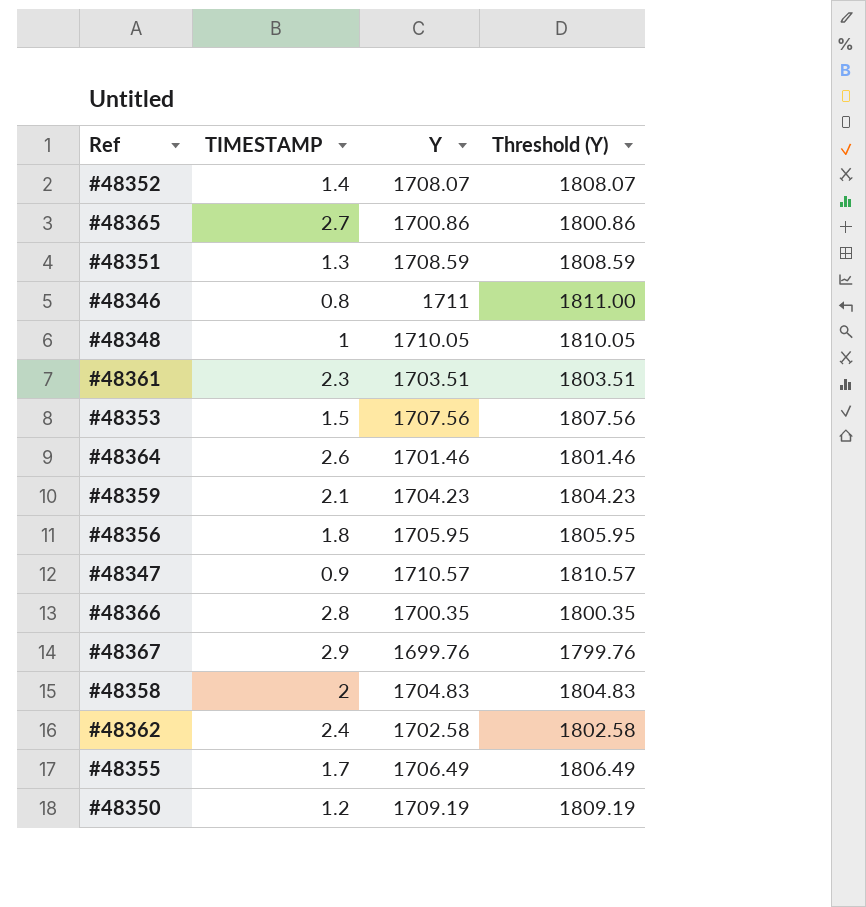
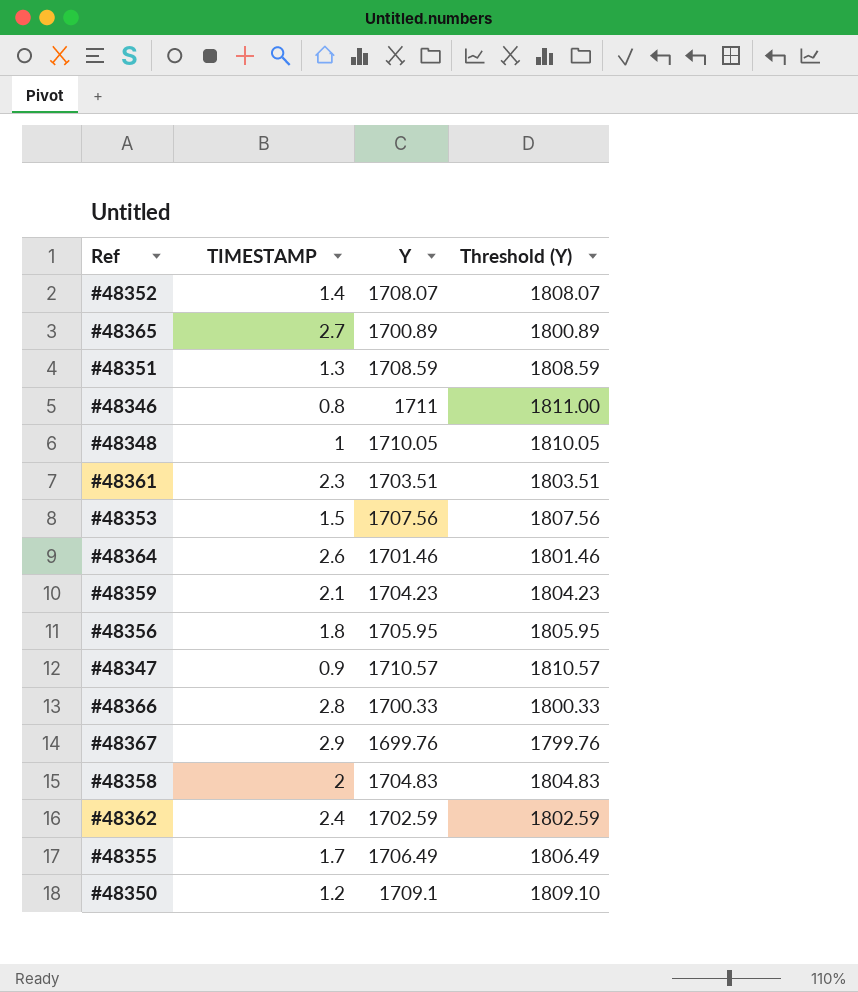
#48365 | Y: 1700.86 -> 1700.89
#48365 | Threshold (Y): 1800.86 -> 1800.89
#48366 | Y: 1700.35 -> 1700.33
#48366 | Threshold (Y): 1800.35 -> 1800.33
#48362 | Y: 1702.58 -> 1702.59
#48362 | Threshold (Y): 1802.58 -> 1802.59
#48350 | Y: 1709.19 -> 1709.1
#48350 | Threshold (Y): 1809.19 -> 1809.10

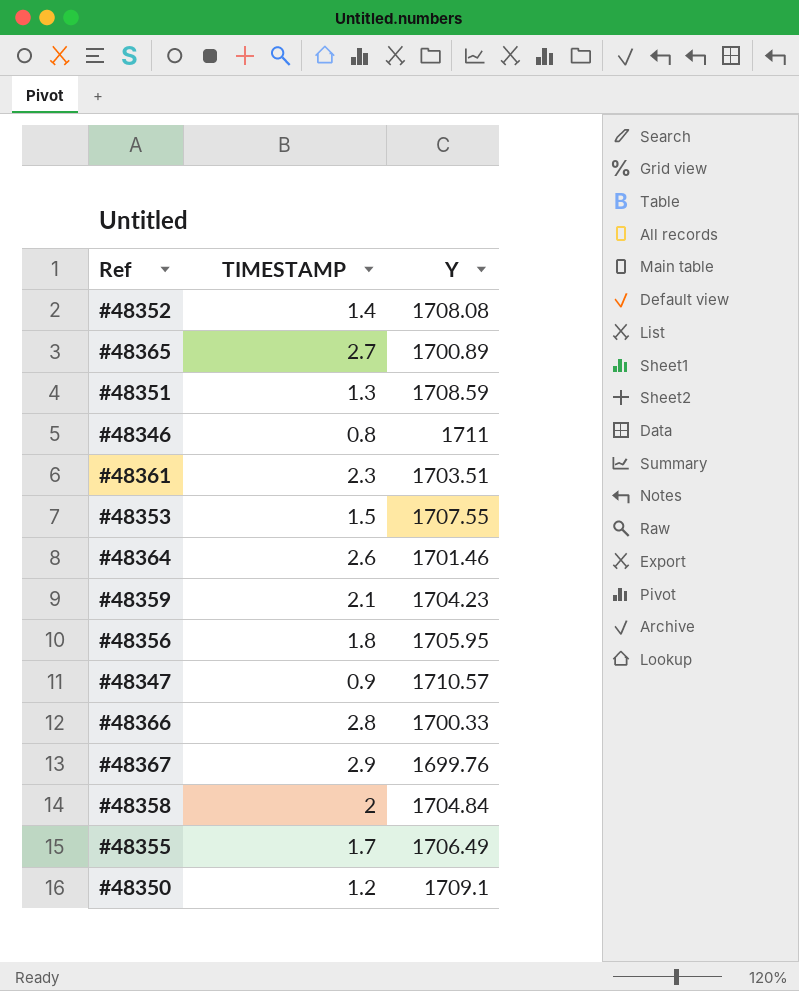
column Threshold (Y) | formula: [Y] + 100 -> none
row #48348: 1 | 1710.05 | 1810.05 -> none
row #48362: 2.4 | 1702.59 | 1802.59 -> none
#48352 | Y: 1708.07 -> 1708.08
#48353 | Y: 1707.56 -> 1707.55
#48358 | Y: 1704.83 -> 1704.84

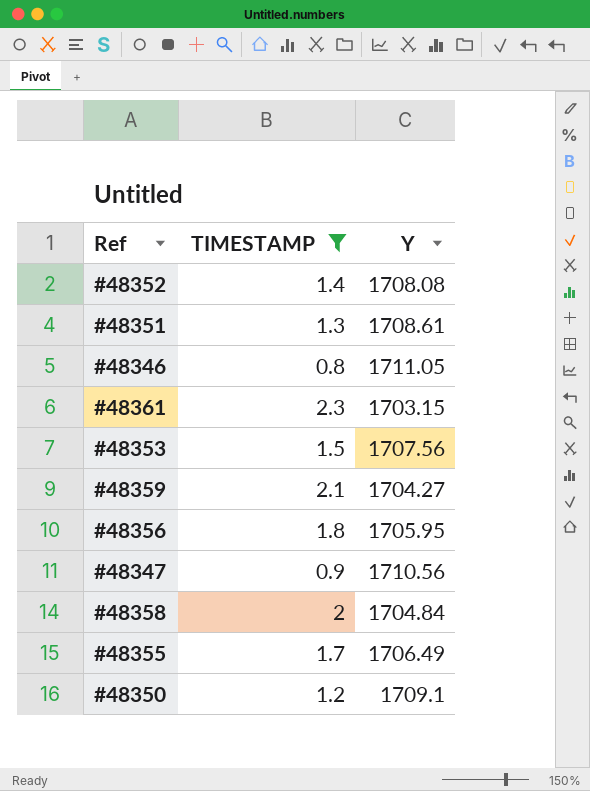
filter: none -> TIMESTAMP <= 2.3
#48351 | Y: 1708.59 -> 1708.61
#48346 | Y: 1711 -> 1711.05
#48361 | Y: 1703.51 -> 1703.15
#48353 | Y: 1707.55 -> 1707.56
#48359 | Y: 1704.23 -> 1704.27
#48347 | Y: 1710.57 -> 1710.56

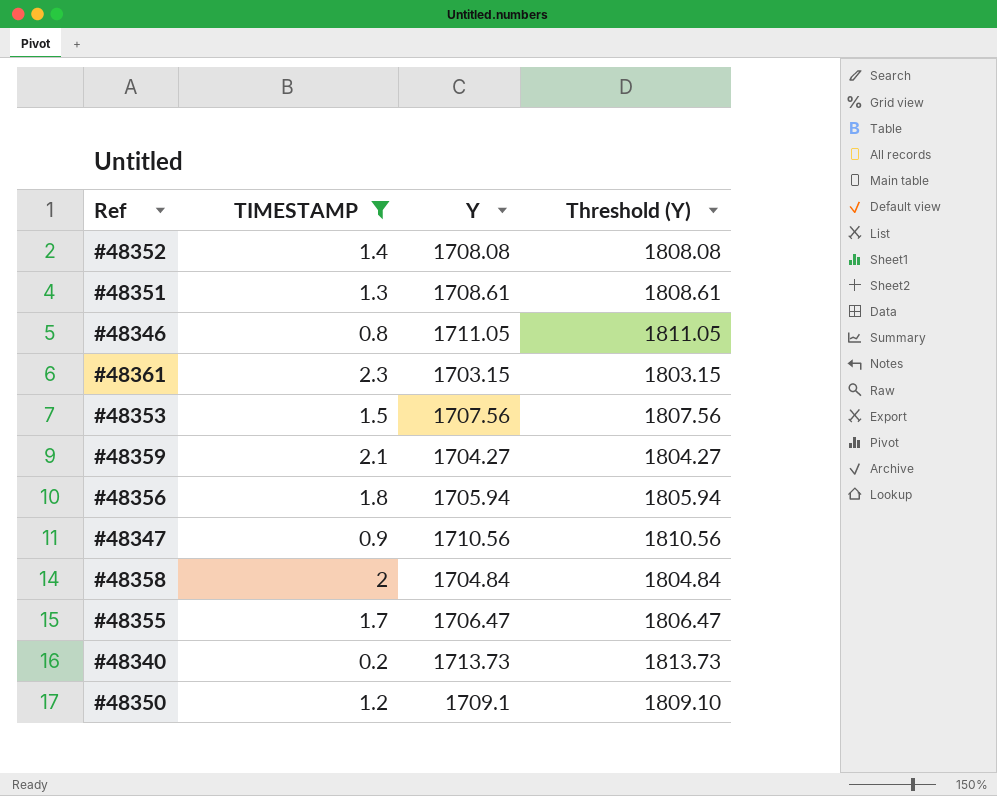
column Threshold (Y) | formula: none -> [Y] + 100
#48356 | Y: 1705.95 -> 1705.94
#48355 | Y: 1706.49 -> 1706.47
row #48340: none -> 0.2 | 1713.73 | 1813.73

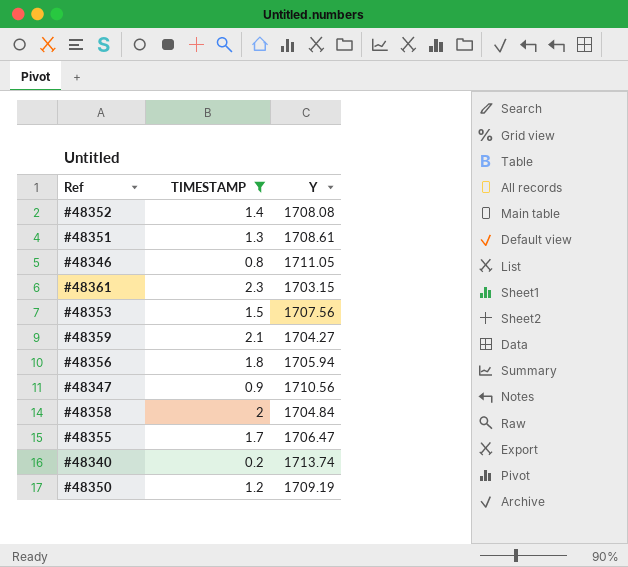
column Threshold (Y) | formula: [Y] + 100 -> none
#48340 | Y: 1713.73 -> 1713.74
#48350 | Y: 1709.1 -> 1709.19

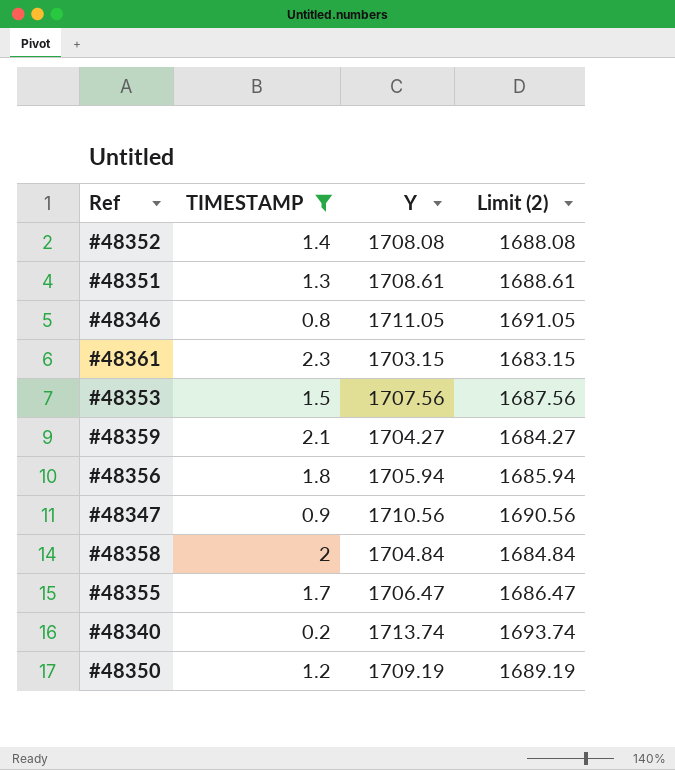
column Limit (2) | formula: none -> [Y] - 20

